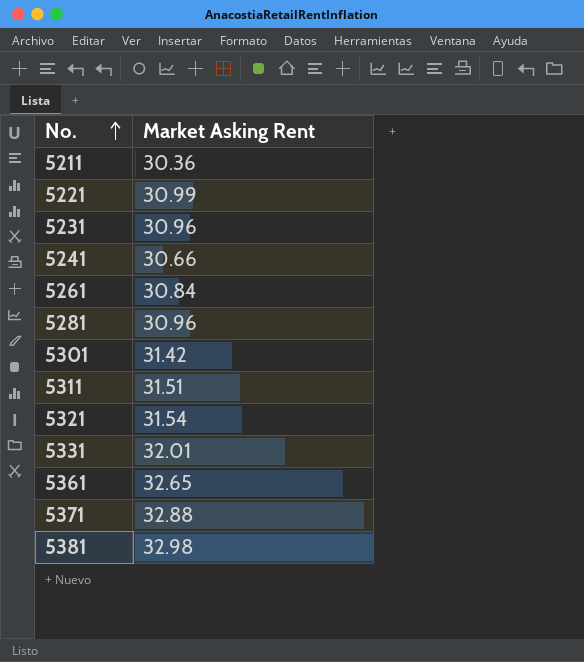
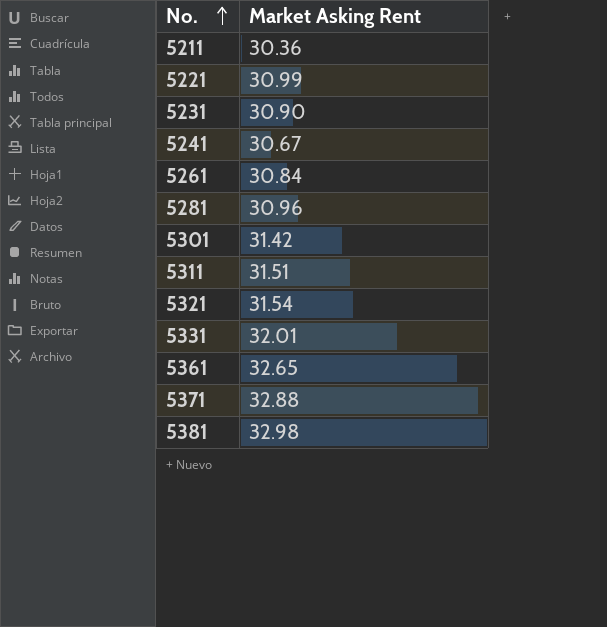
5231 | Market Asking Rent: 30.96 -> 30.90
5241 | Market Asking Rent: 30.66 -> 30.67

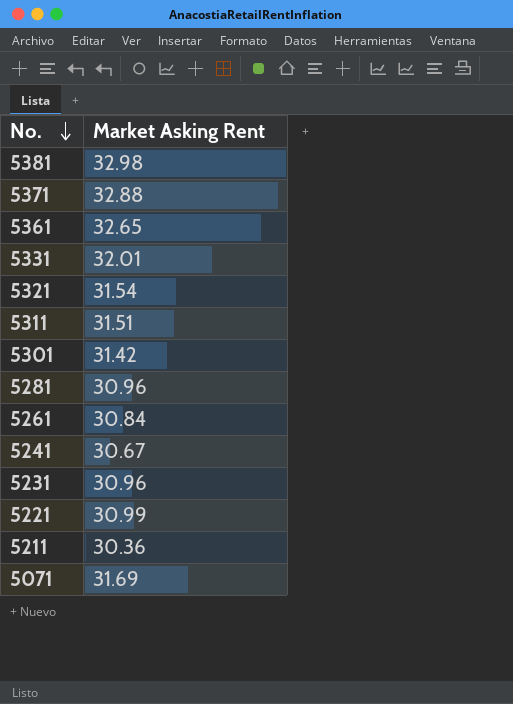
row order: No. ascending -> No. descending
5231 | Market Asking Rent: 30.90 -> 30.96
row 5071: none -> 31.69

